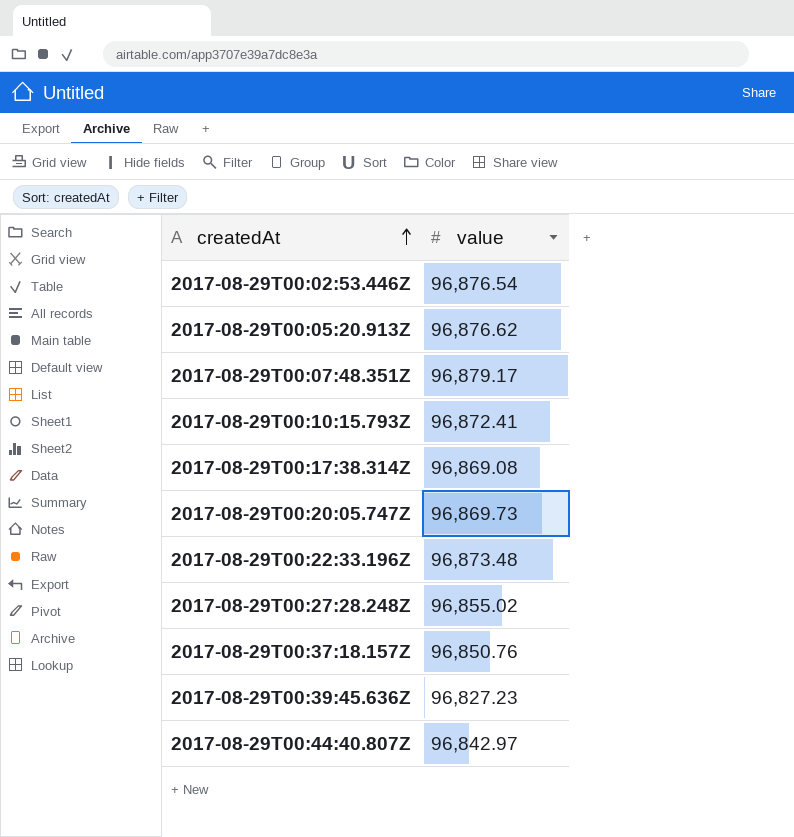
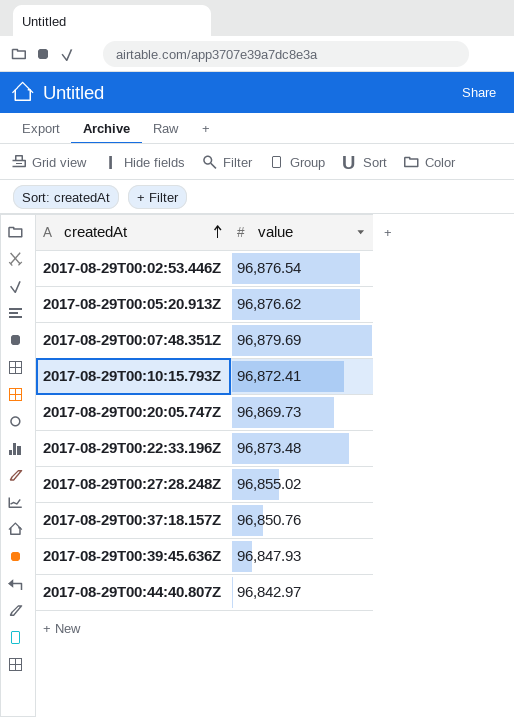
row 2017-08-29T00:17:38.314Z: 96,869.08 -> none
2017-08-29T00:07:48.351Z | value: 96,879.17 -> 96,879.69
2017-08-29T00:39:45.636Z | value: 96,827.23 -> 96,847.93

